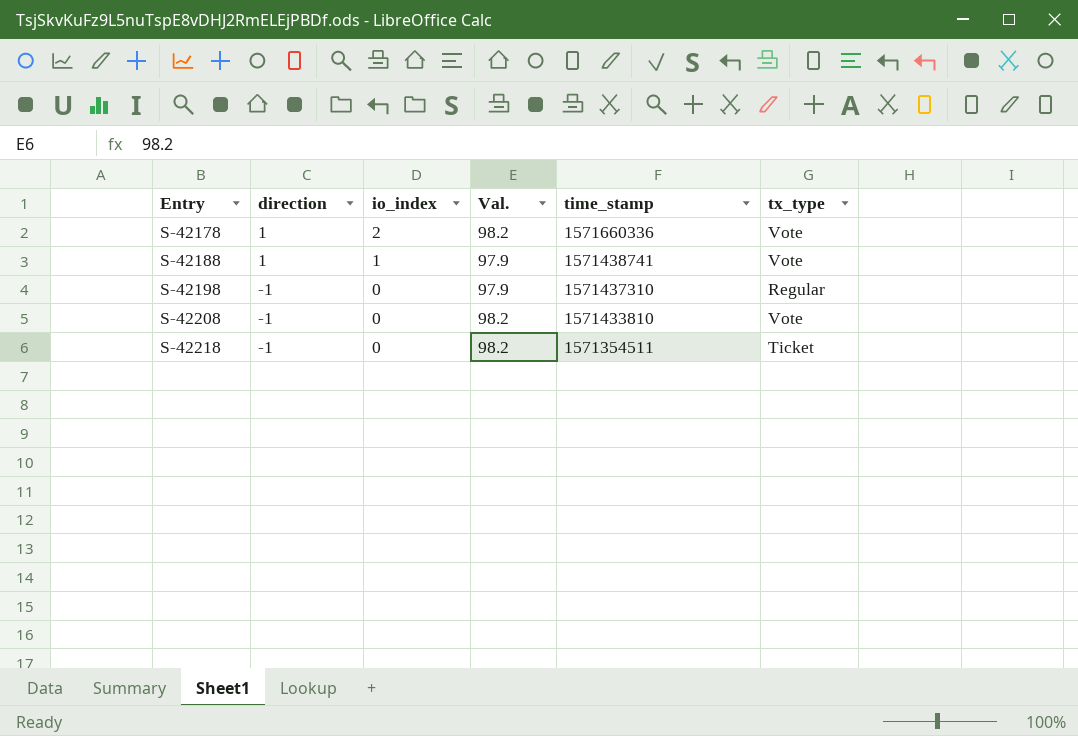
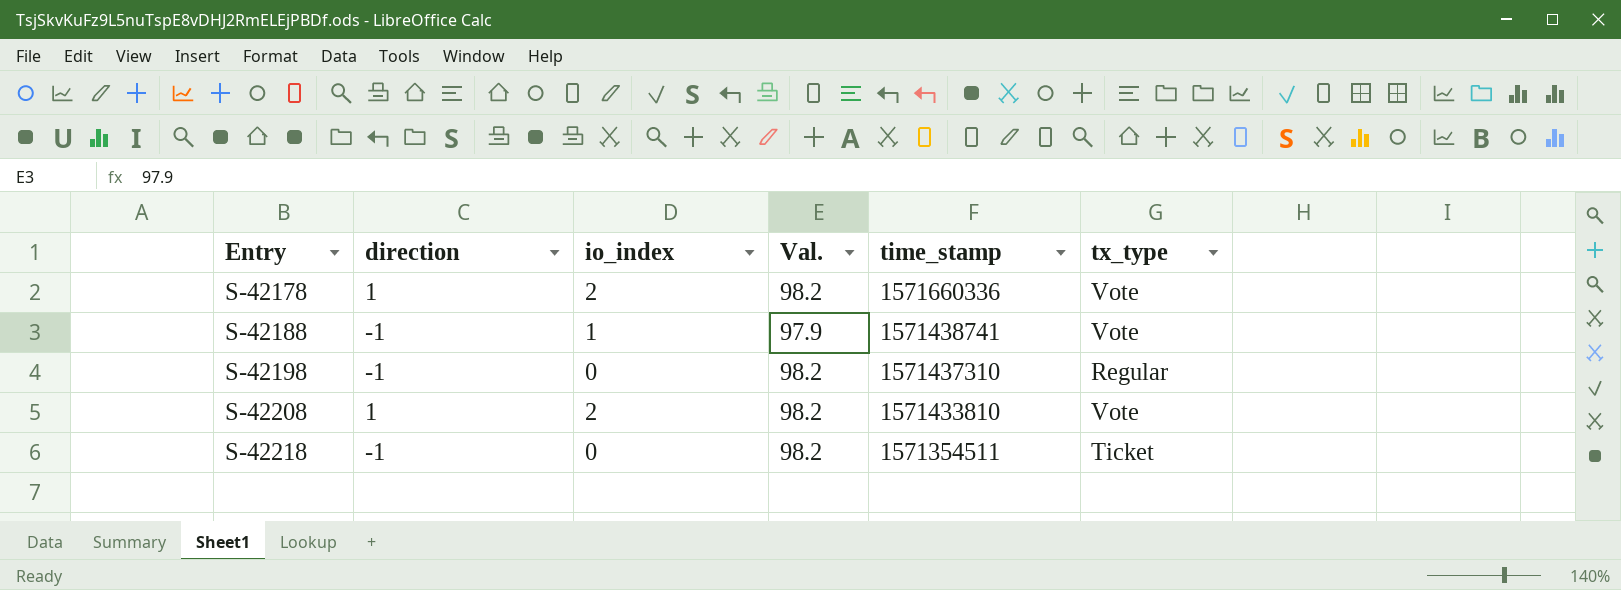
S-42188 | direction: 1 -> -1
S-42198 | Val.: 97.9 -> 98.2
S-42208 | direction: -1 -> 1
S-42208 | io_index: 0 -> 2

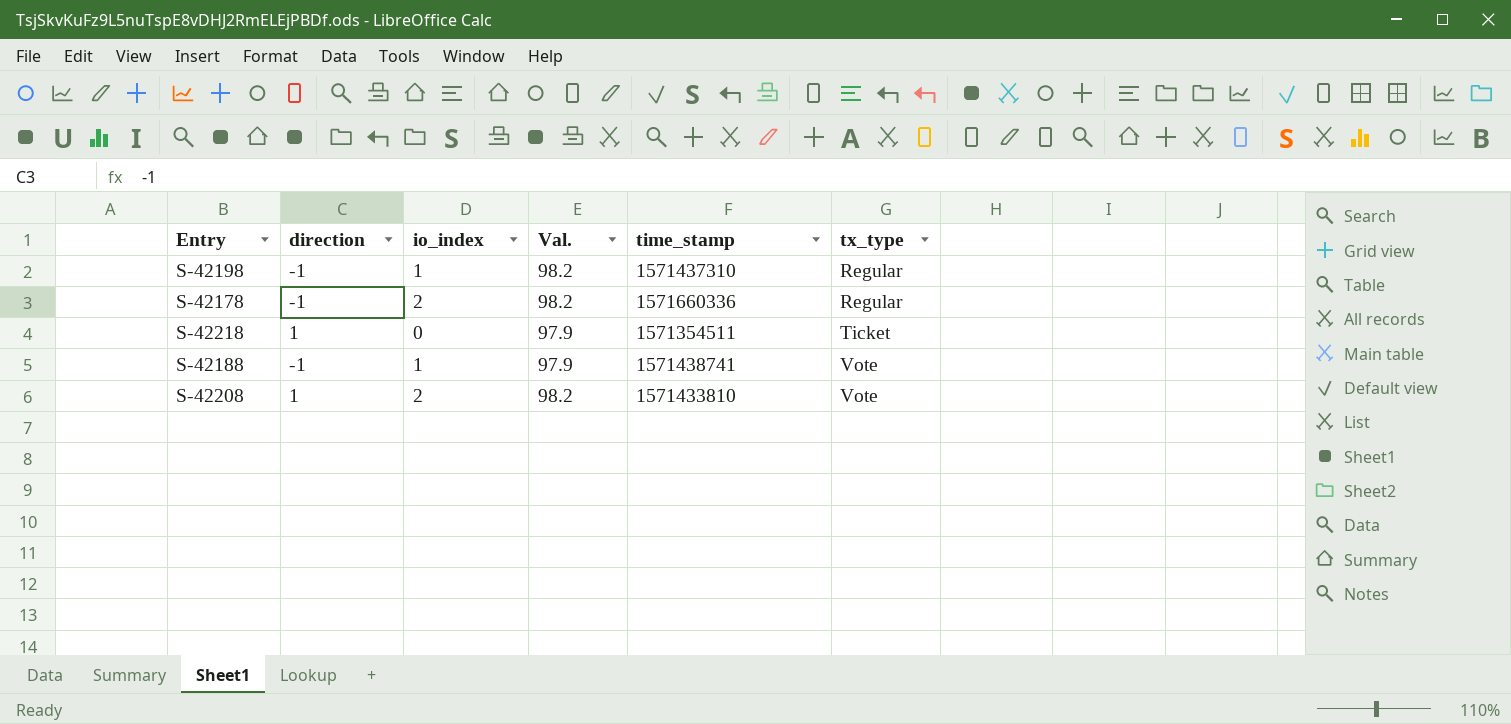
row order: Entry ascending -> tx_type ascending
S-42198 | io_index: 0 -> 1
S-42178 | direction: 1 -> -1
S-42178 | tx_type: Vote -> Regular
S-42218 | direction: -1 -> 1
S-42218 | Val.: 98.2 -> 97.9

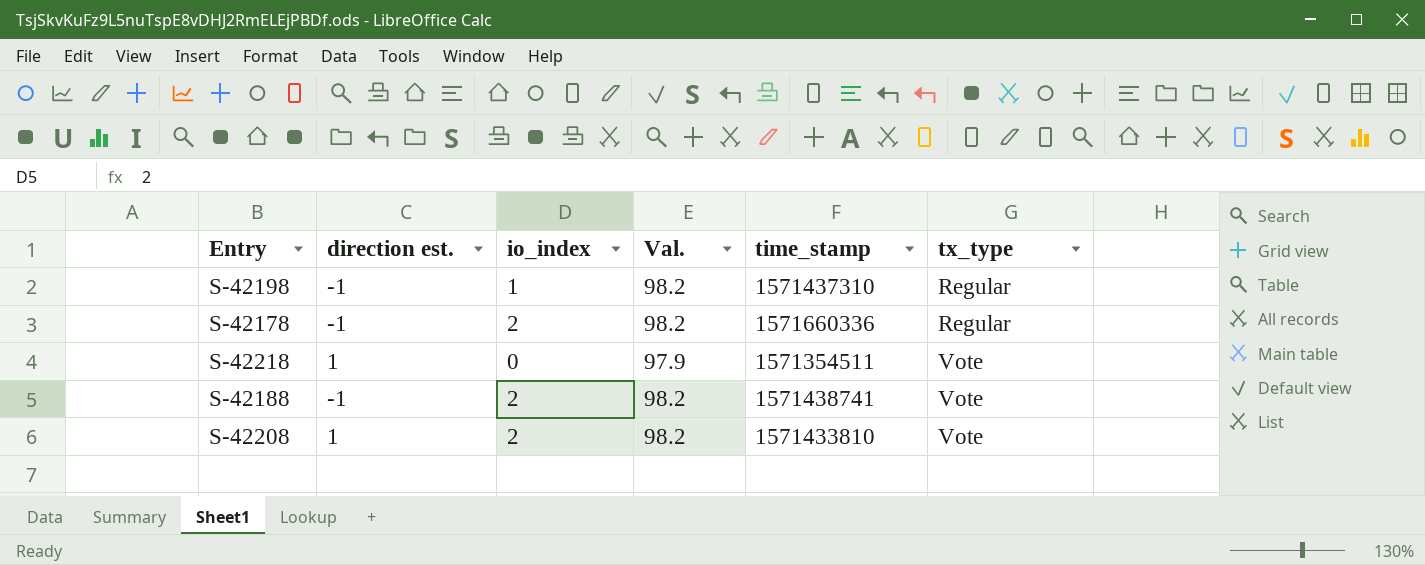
column name: direction -> direction est.
S-42218 | tx_type: Ticket -> Vote
S-42188 | io_index: 1 -> 2
S-42188 | Val.: 97.9 -> 98.2

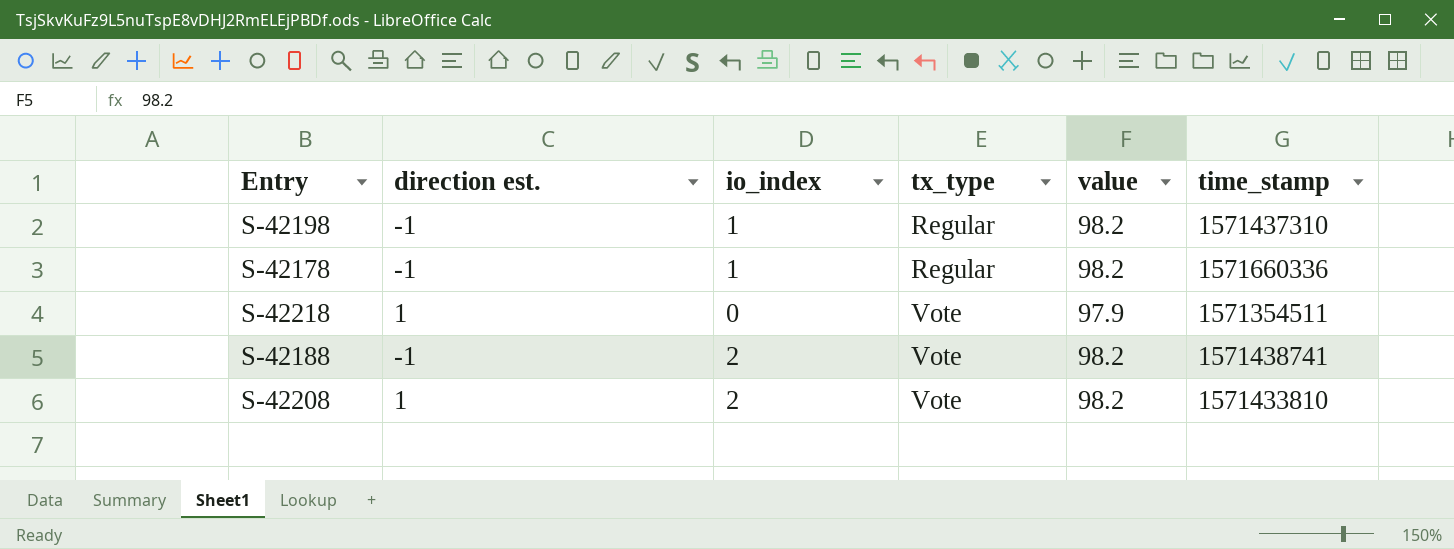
column tx_type | position: 6 -> 4
column name: Val. -> value
S-42178 | io_index: 2 -> 1

